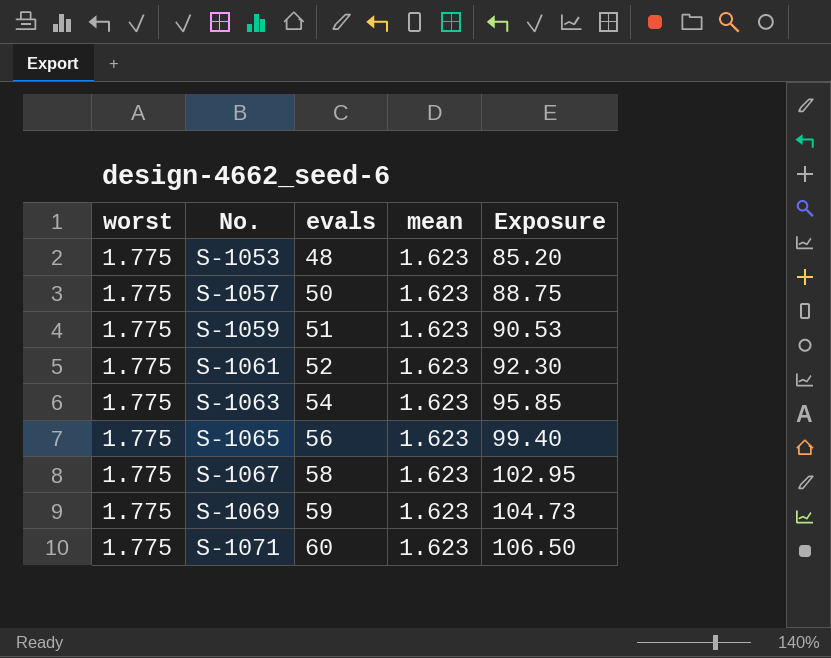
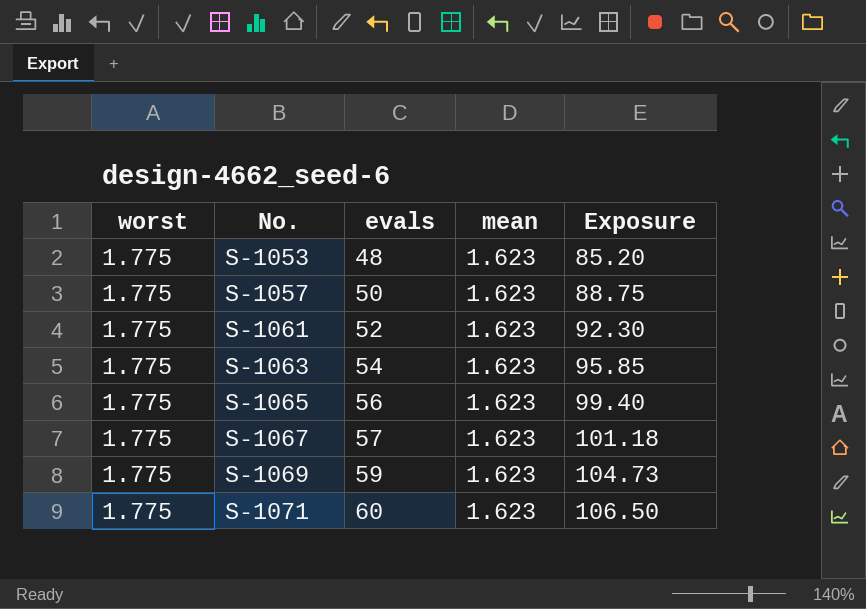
row S-1059: 1.775 | 51 | 1.623 | 90.53 -> none
S-1067 | evals: 58 -> 57
S-1067 | Exposure: 102.95 -> 101.18

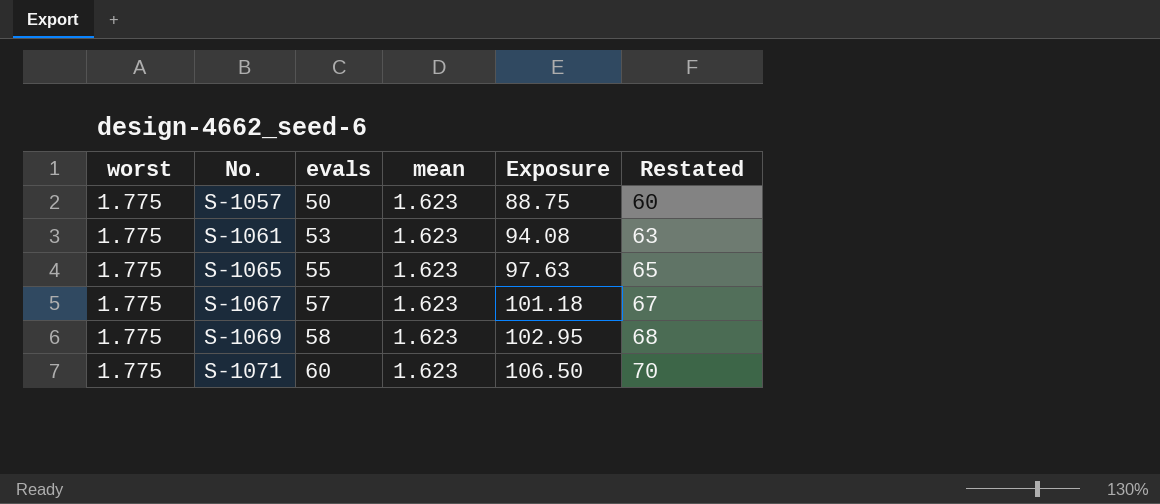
column Restated | formula: none -> [evals] + 10
row S-1053: 1.775 | 48 | 1.623 | 85.20 -> none
row S-1063: 1.775 | 54 | 1.623 | 95.85 -> none
S-1061 | evals: 52 -> 53
S-1061 | Exposure: 92.30 -> 94.08
S-1065 | evals: 56 -> 55
S-1065 | Exposure: 99.40 -> 97.63
S-1069 | evals: 59 -> 58
S-1069 | Exposure: 104.73 -> 102.95

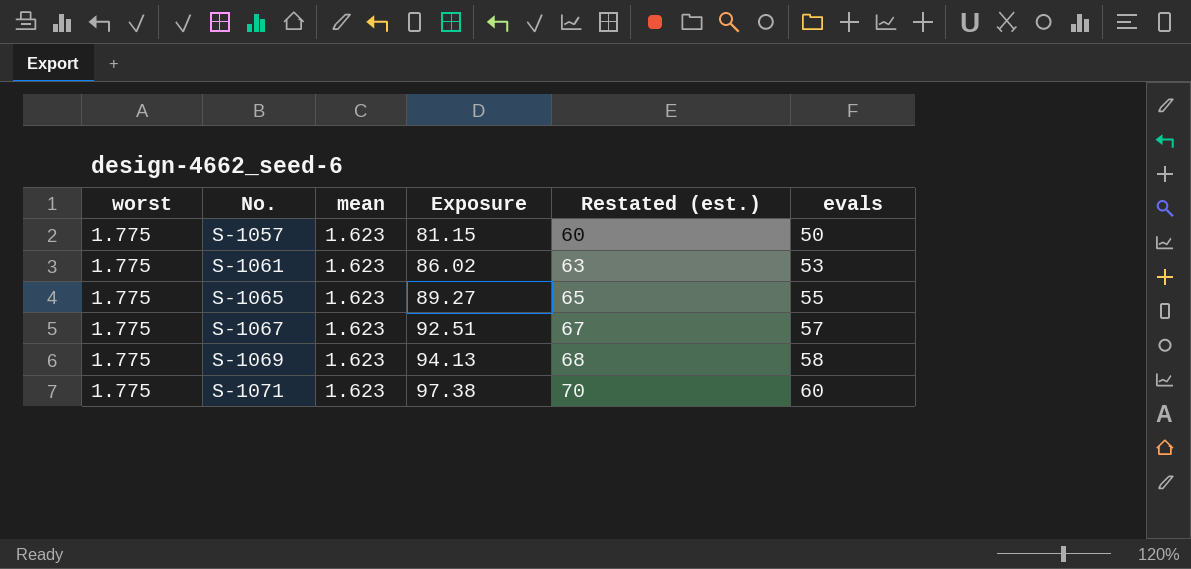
column Exposure | formula: [worst] * [evals] -> [mean] * [evals]
column name: Restated -> Restated (est.)
column evals | position: 3 -> 6

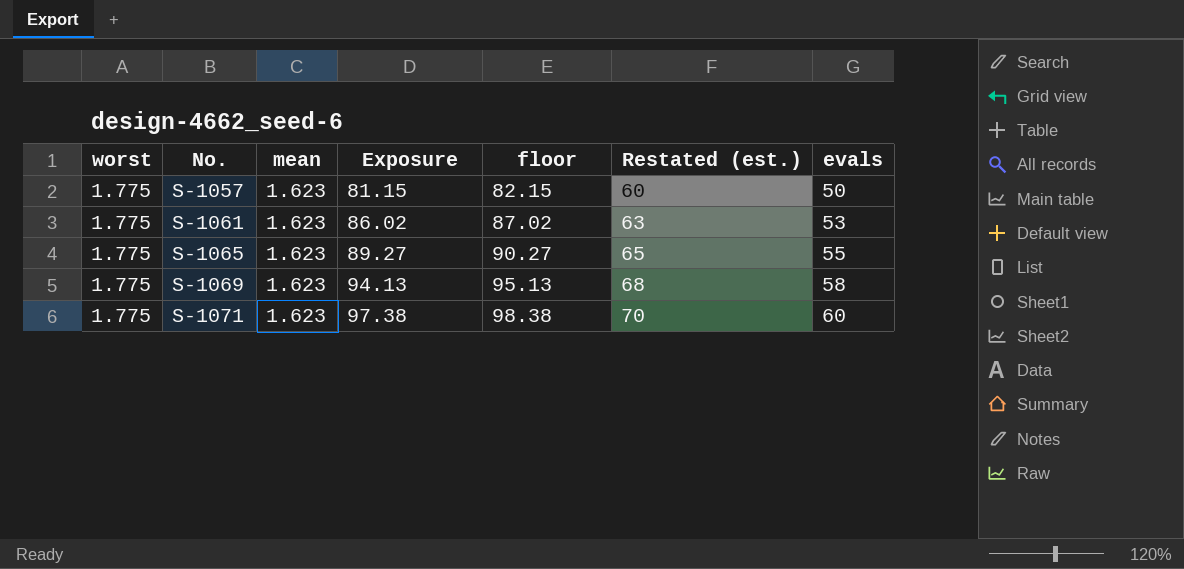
column floor | formula: none -> [Exposure] + 1
row S-1067: 1.775 | 1.623 | 92.51 | 67 | 57 -> none

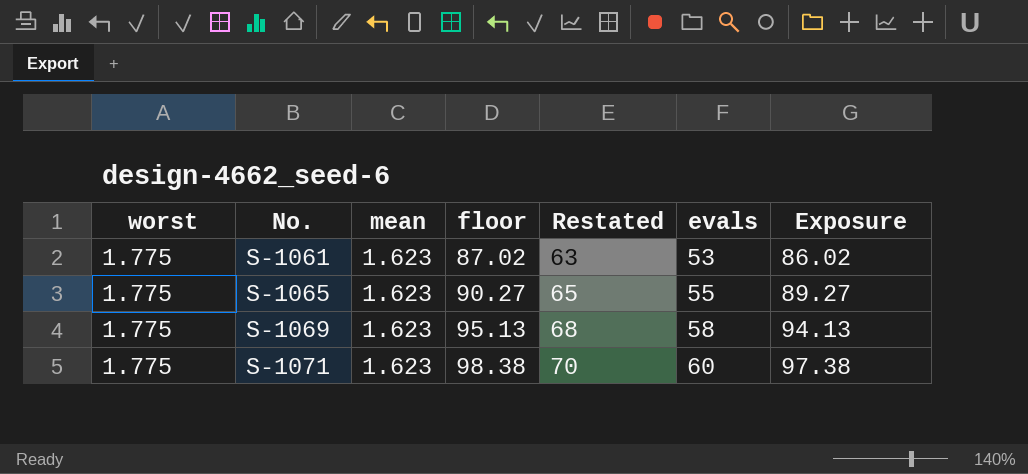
column name: Restated (est.) -> Restated
column Exposure | position: 4 -> 7
row S-1057: 1.775 | 1.623 | 81.15 | 82.15 | 60 | 50 -> none

